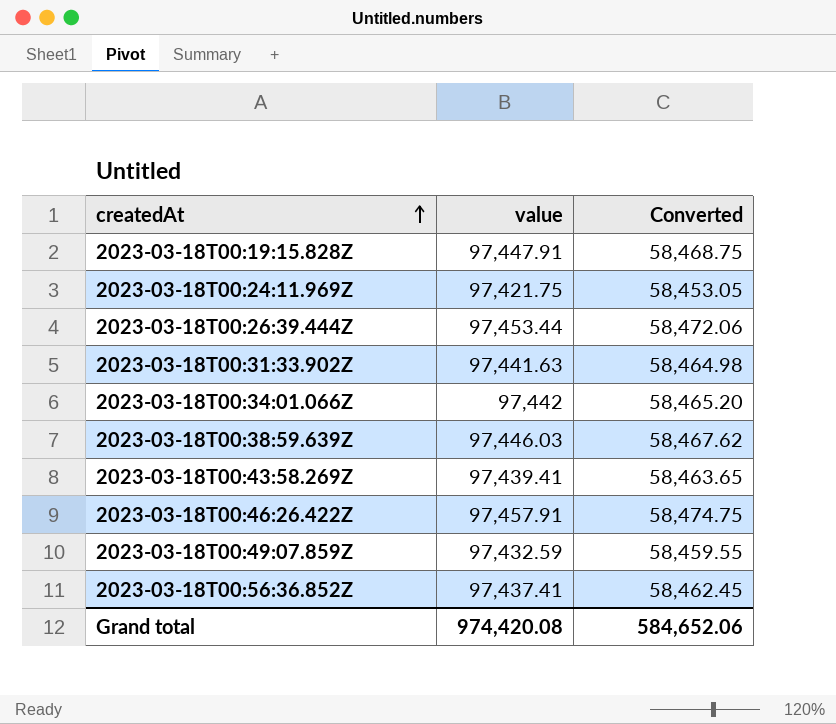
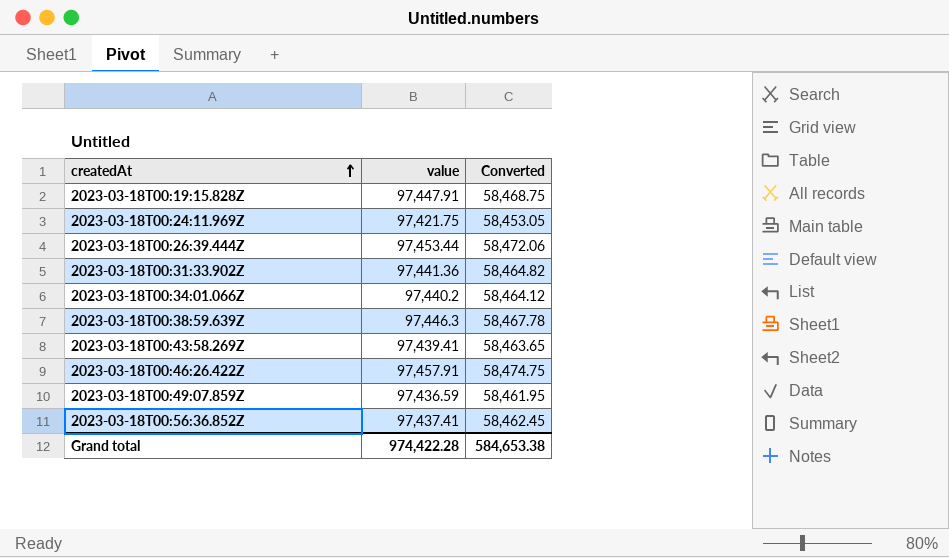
2023-03-18T00:31:33.902Z | value: 97,441.63 -> 97,441.36
2023-03-18T00:31:33.902Z | Converted: 58,464.98 -> 58,464.82
2023-03-18T00:34:01.066Z | value: 97,442 -> 97,440.2
2023-03-18T00:34:01.066Z | Converted: 58,465.20 -> 58,464.12
2023-03-18T00:38:59.639Z | value: 97,446.03 -> 97,446.3
2023-03-18T00:38:59.639Z | Converted: 58,467.62 -> 58,467.78
2023-03-18T00:49:07.859Z | value: 97,432.59 -> 97,436.59
2023-03-18T00:49:07.859Z | Converted: 58,459.55 -> 58,461.95
Grand total | value: 974,420.08 -> 974,422.28
Grand total | Converted: 584,652.06 -> 584,653.38

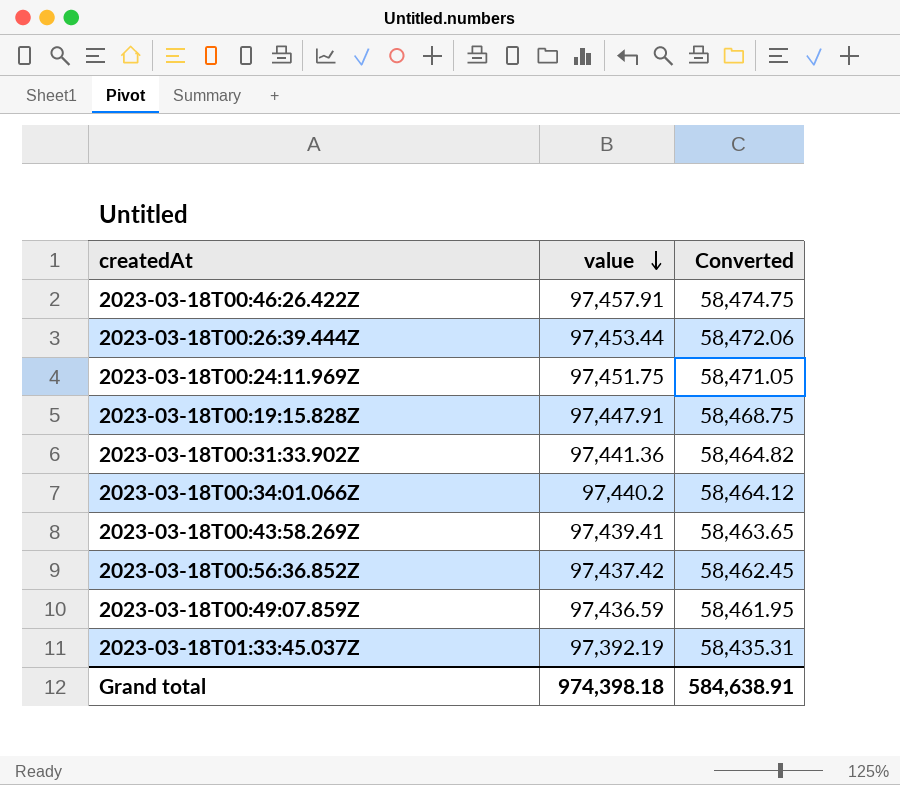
row order: createdAt ascending -> value descending
row 2023-03-18T00:38:59.639Z: 97,446.3 | 58,467.78 -> none
2023-03-18T00:24:11.969Z | value: 97,421.75 -> 97,451.75
2023-03-18T00:24:11.969Z | Converted: 58,453.05 -> 58,471.05
2023-03-18T00:56:36.852Z | value: 97,437.41 -> 97,437.42
row 2023-03-18T01:33:45.037Z: none -> 97,392.19 | 58,435.31
Grand total | value: 974,422.28 -> 974,398.18
Grand total | Converted: 584,653.38 -> 584,638.91

